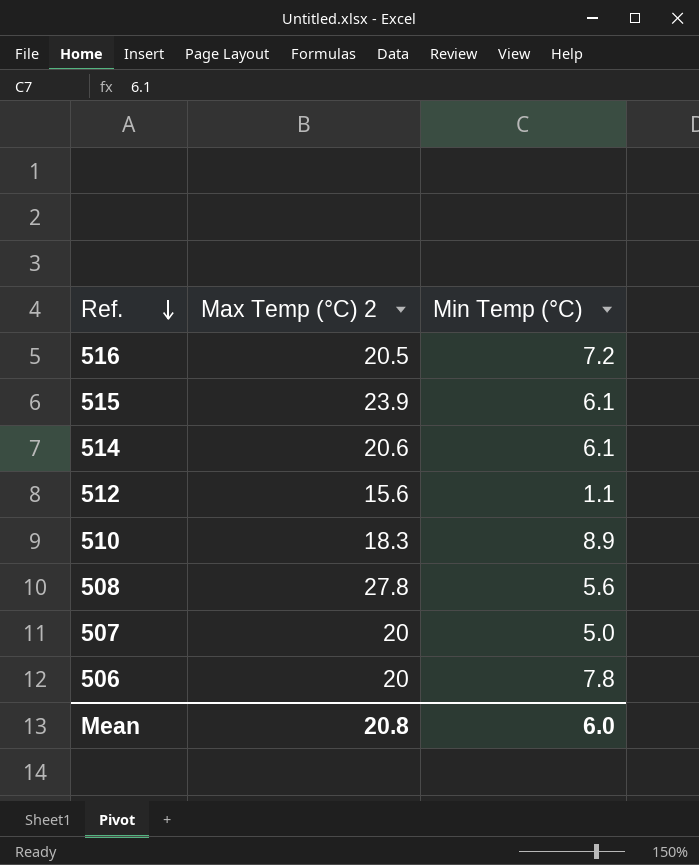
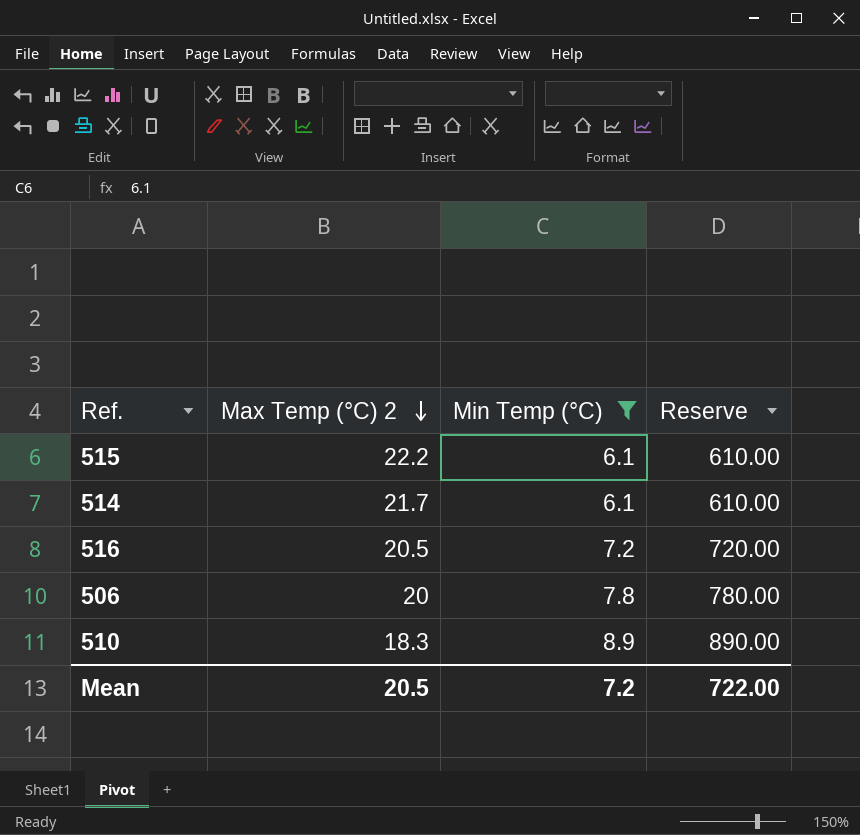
filter: none -> Min Temp (°C) >= 6.1
row order: Ref. descending -> Max Temp (°C) 2 descending
column Reserve | formula: none -> [Min Temp (°C)] * 100
515 | Max Temp (°C) 2: 23.9 -> 22.2
514 | Max Temp (°C) 2: 20.6 -> 21.7
Mean | Max Temp (°C) 2: 20.8 -> 20.5
Mean | Min Temp (°C): 6.0 -> 7.2

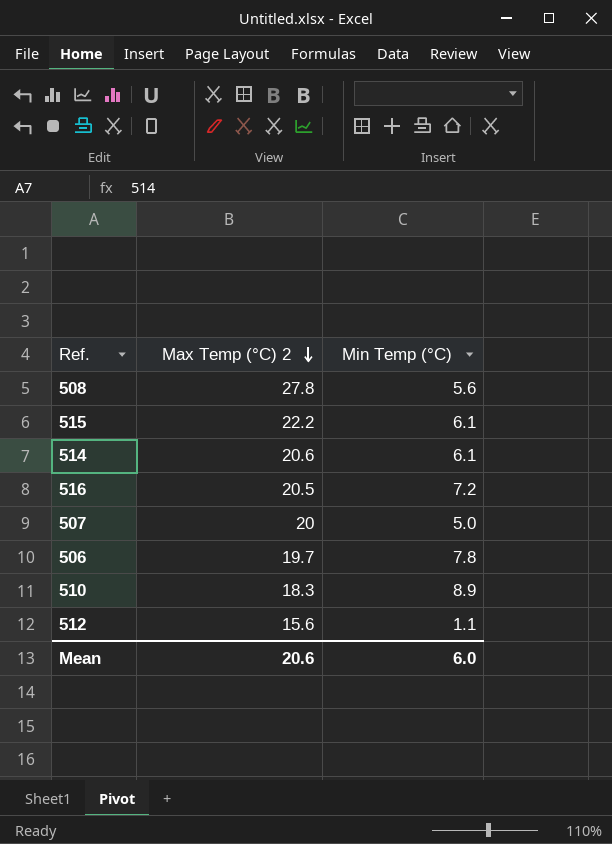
filter: Min Temp (°C) >= 6.1 -> none
column Reserve | formula: [Min Temp (°C)] * 100 -> none
514 | Max Temp (°C) 2: 21.7 -> 20.6
506 | Max Temp (°C) 2: 20 -> 19.7
Mean | Max Temp (°C) 2: 20.5 -> 20.6
Mean | Min Temp (°C): 7.2 -> 6.0

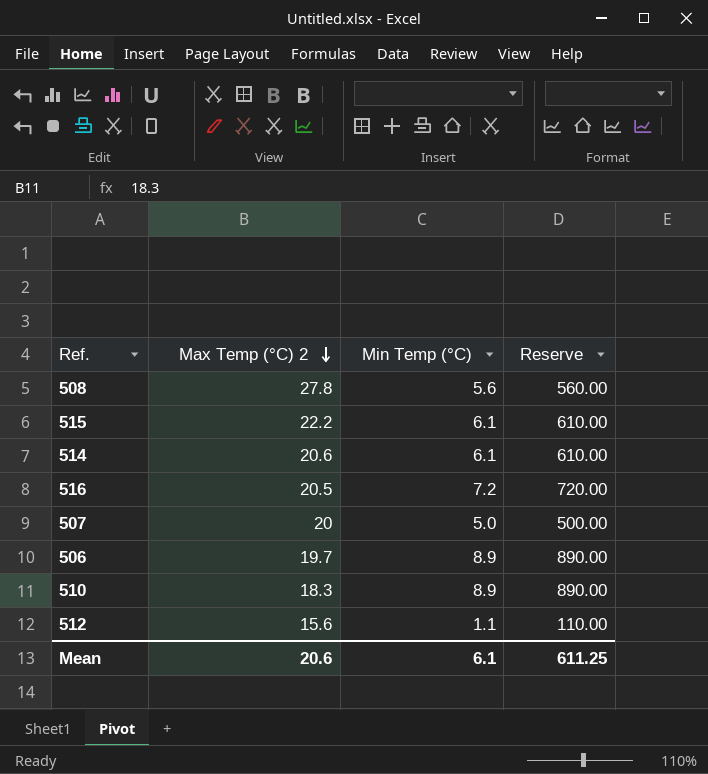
column Reserve | formula: none -> [Min Temp (°C)] * 100
506 | Min Temp (°C): 7.8 -> 8.9
Mean | Min Temp (°C): 6.0 -> 6.1

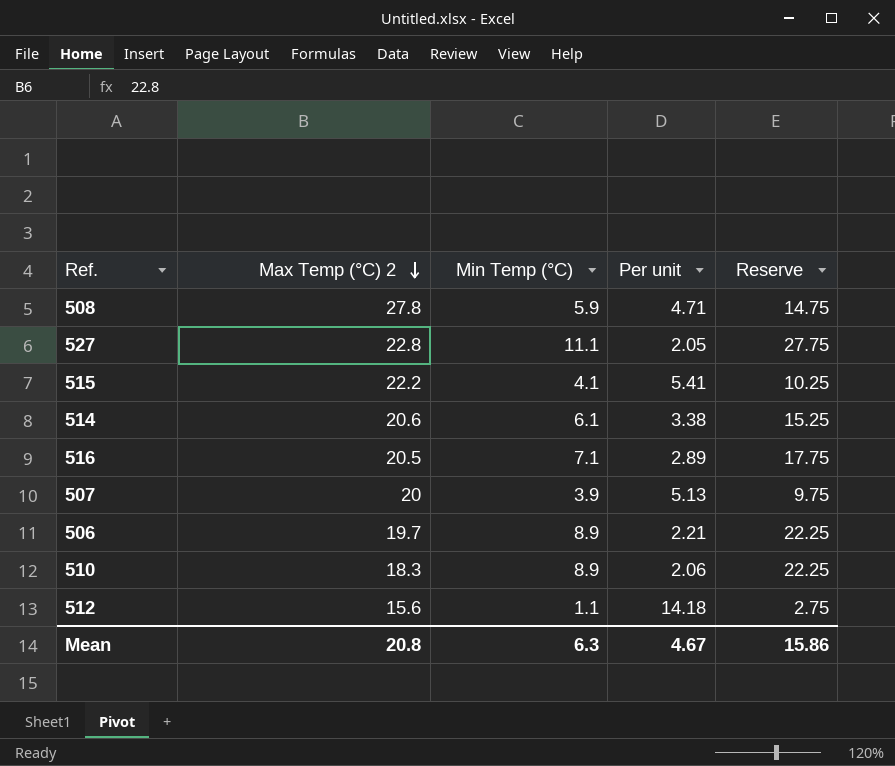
column Per unit | formula: none -> [Max Temp (°C) 2] / [Min Temp (°C)]
column Reserve | formula: [Min Temp (°C)] * 100 -> [Min Temp (°C)] * 2.5
508 | Min Temp (°C): 5.6 -> 5.9
row 527: none -> 22.8 | 11.1 | 2.05 | 27.75
515 | Min Temp (°C): 6.1 -> 4.1
516 | Min Temp (°C): 7.2 -> 7.1
507 | Min Temp (°C): 5.0 -> 3.9
Mean | Max Temp (°C) 2: 20.6 -> 20.8
Mean | Min Temp (°C): 6.1 -> 6.3
Mean | Reserve: 611.25 -> 15.86

